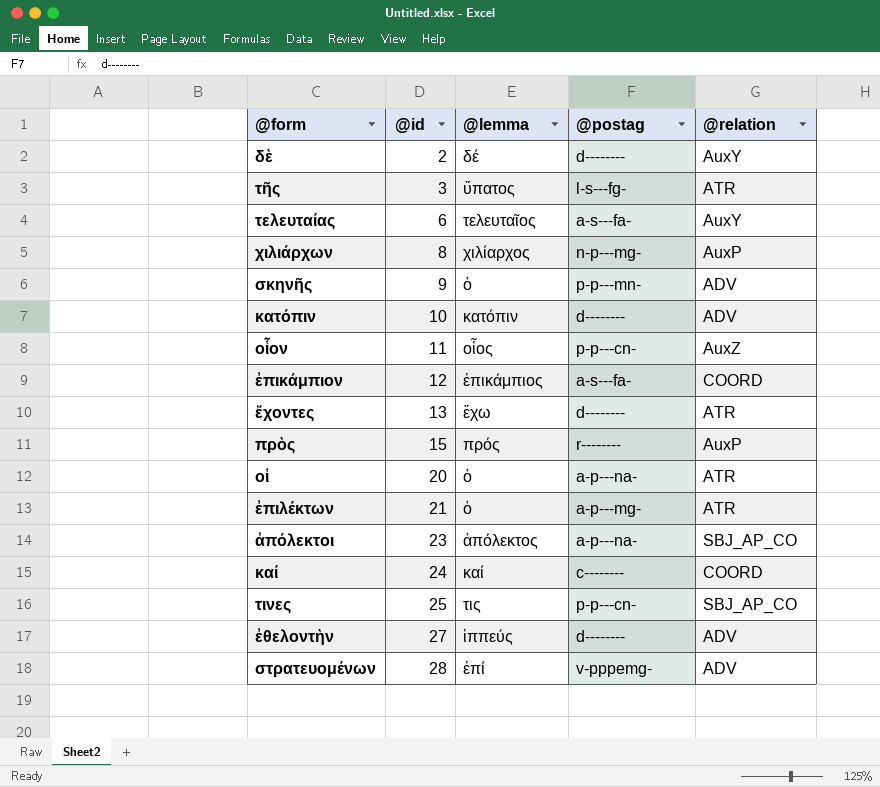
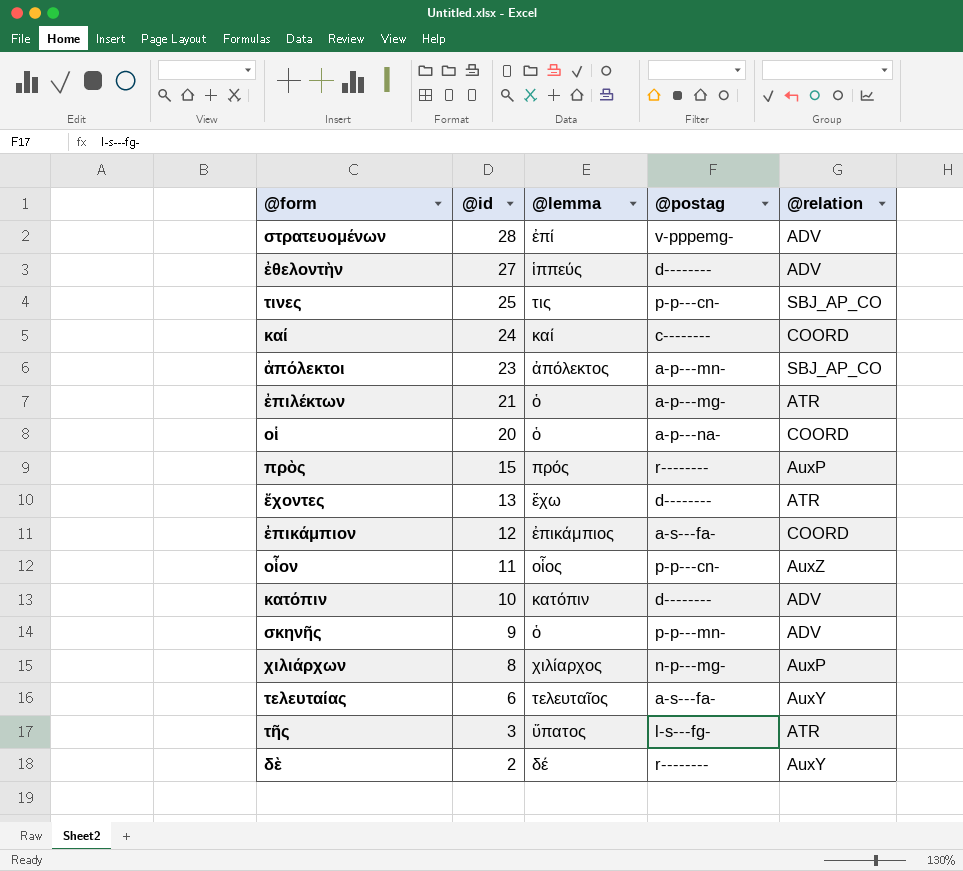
row order: @id ascending -> @id descending
ἀπόλεκτοι | @postag: a-p---na- -> a-p---mn-
οἱ | @relation: ATR -> COORD
δὲ | @postag: d-------- -> r--------

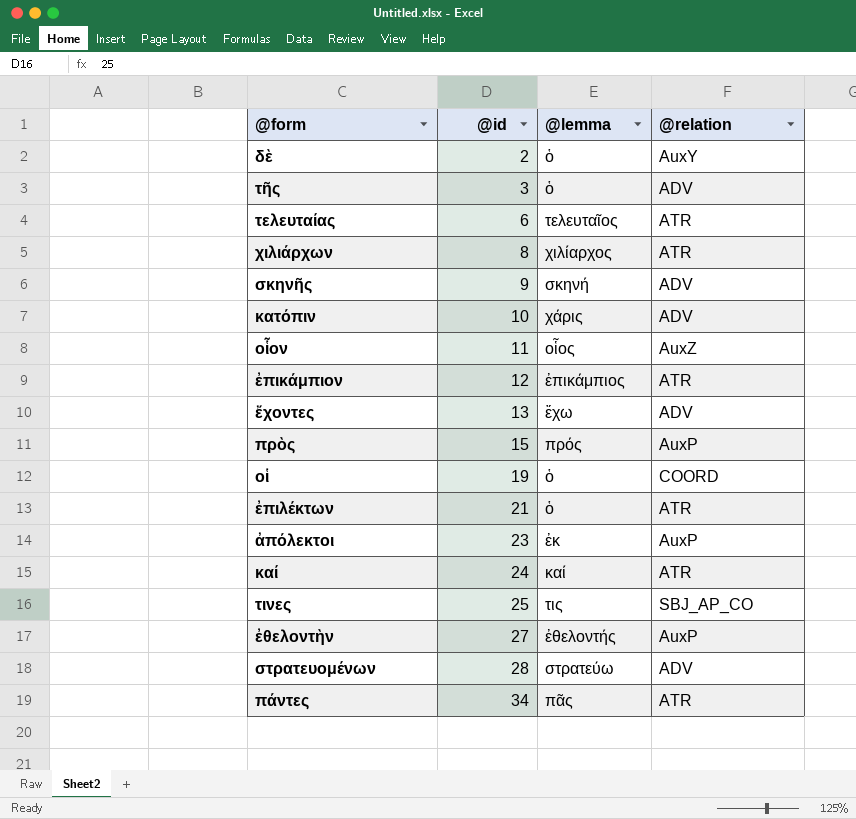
row order: @id descending -> @id ascending
column @postag | position: 4 -> none
δὲ | @lemma: δέ -> ὁ
τῆς | @lemma: ὕπατος -> ὁ
τῆς | @relation: ATR -> ADV
τελευταίας | @relation: AuxY -> ATR
χιλιάρχων | @relation: AuxP -> ATR
σκηνῆς | @lemma: ὁ -> σκηνή
κατόπιν | @lemma: κατόπιν -> χάρις
ἐπικάμπιον | @relation: COORD -> ATR
ἔχοντες | @relation: ATR -> ADV
οἱ | @id: 20 -> 19
ἀπόλεκτοι | @lemma: ἀπόλεκτος -> ἐκ
ἀπόλεκτοι | @relation: SBJ_AP_CO -> AuxP
καί | @relation: COORD -> ATR
ἐθελοντὴν | @lemma: ἱππεύς -> ἐθελοντής
ἐθελοντὴν | @relation: ADV -> AuxP
στρατευομένων | @lemma: ἐπί -> στρατεύω
row πάντες: none -> 34 | πᾶς | ATR

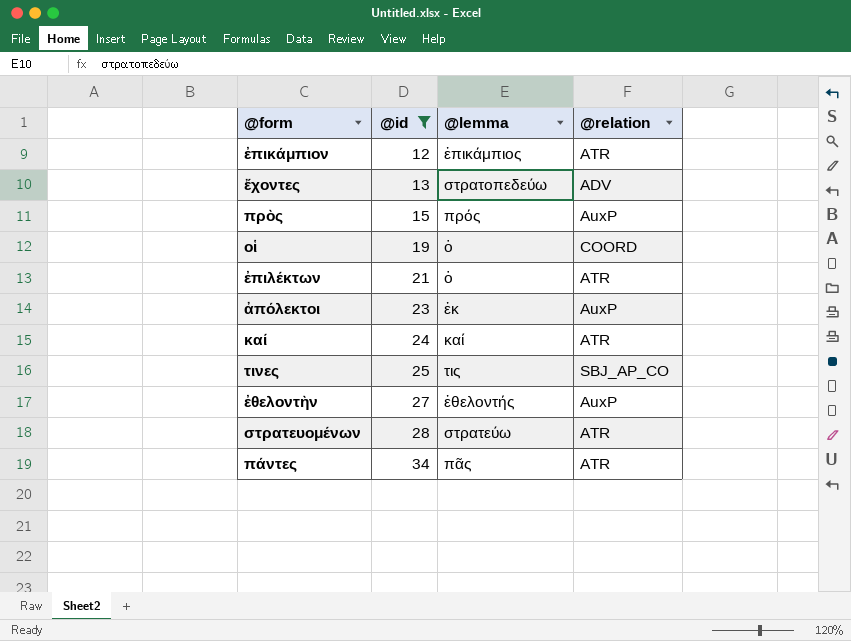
filter: none -> @id >= 12
ἔχοντες | @lemma: ἔχω -> στρατοπεδεύω
στρατευομένων | @relation: ADV -> ATR

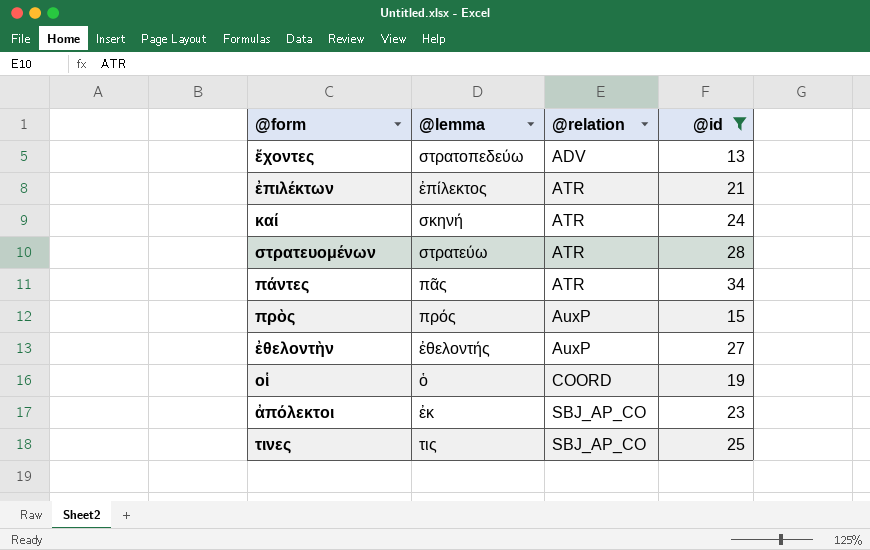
row order: @id ascending -> @relation ascending
column @id | position: 2 -> 4
row ἐπικάμπιον: 12 | ἐπικάμπιος | ATR -> none
ἐπιλέκτων | @lemma: ὁ -> ἐπίλεκτος
καί | @lemma: καί -> σκηνή
ἀπόλεκτοι | @relation: AuxP -> SBJ_AP_CO

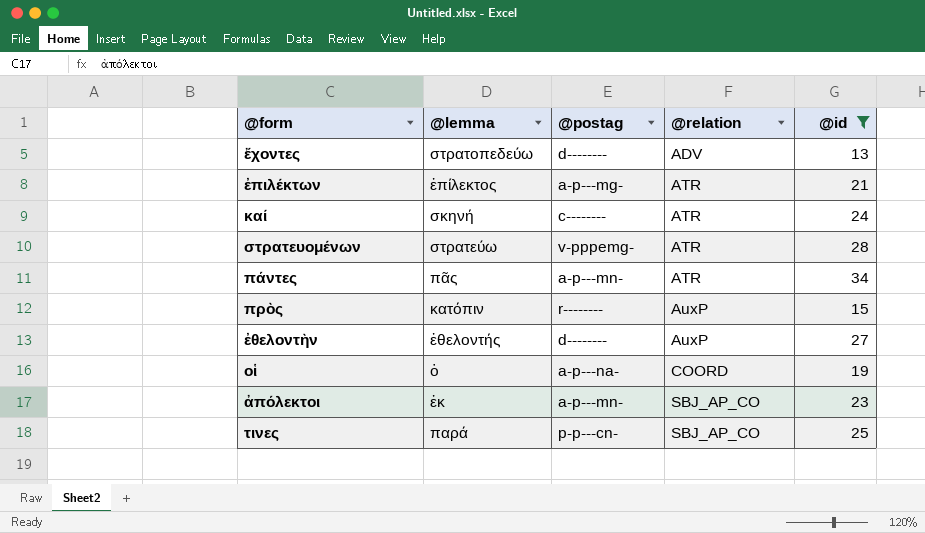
column @postag | position: none -> 3
πρὸς | @lemma: πρός -> κατόπιν
τινες | @lemma: τις -> παρά

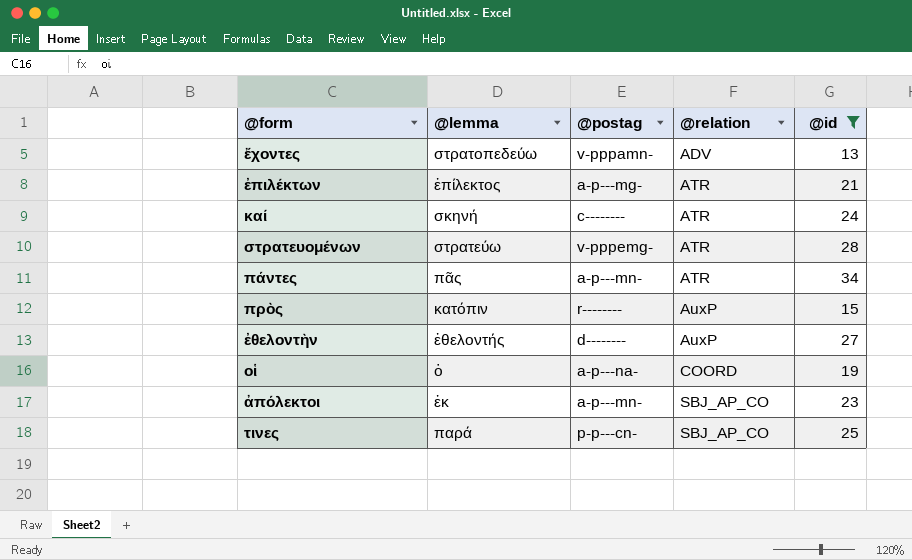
ἔχοντες | @postag: d-------- -> v-pppamn-

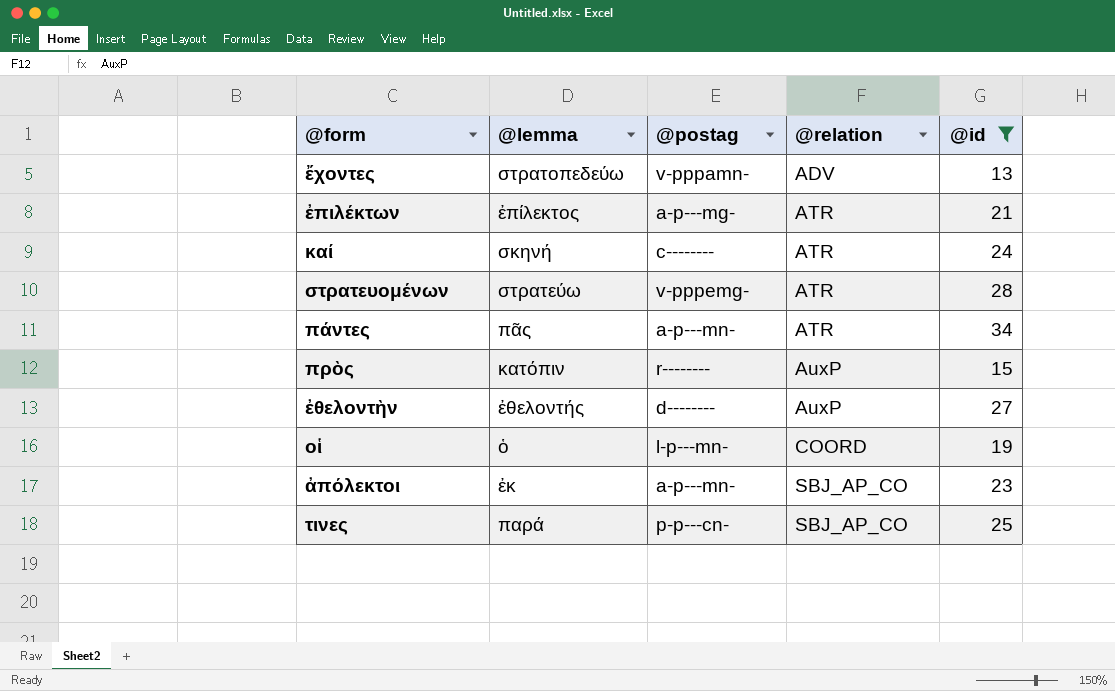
οἱ | @postag: a-p---na- -> l-p---mn-

